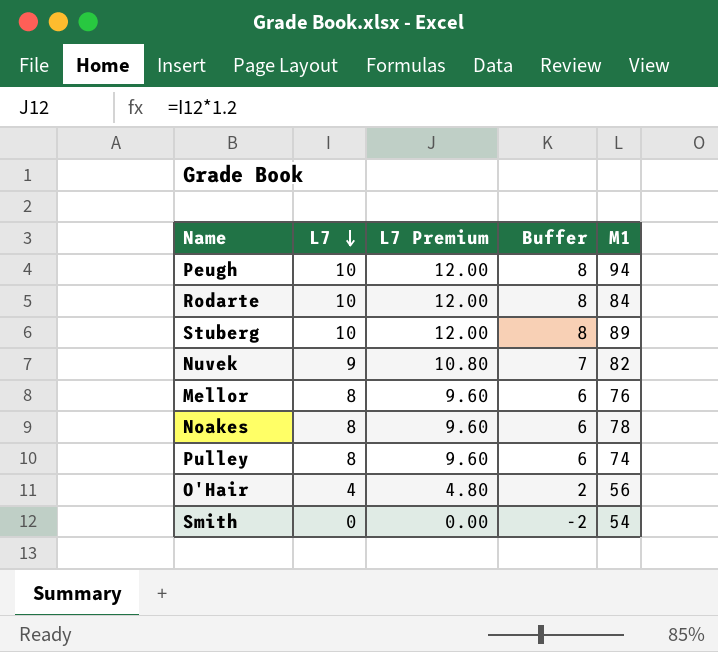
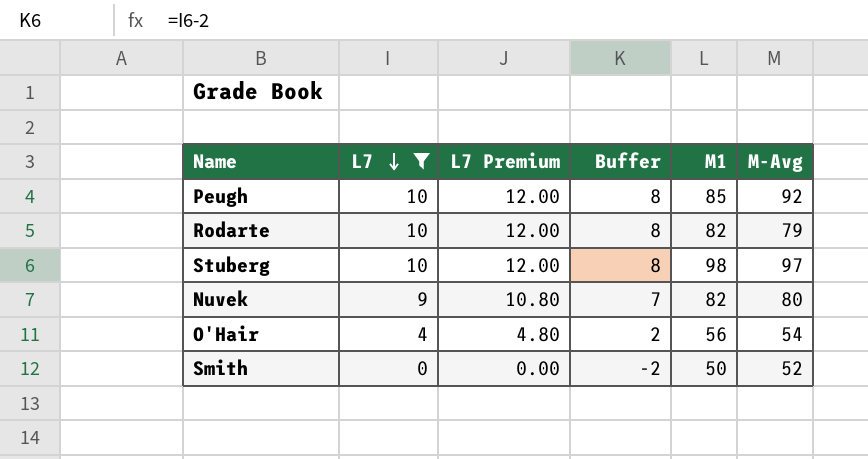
filter: none -> L7 != 8
column M-Avg | position: none -> 6
Peugh | M1: 94 -> 85
Rodarte | M1: 84 -> 82
Stuberg | M1: 89 -> 98
Smith | M1: 54 -> 50

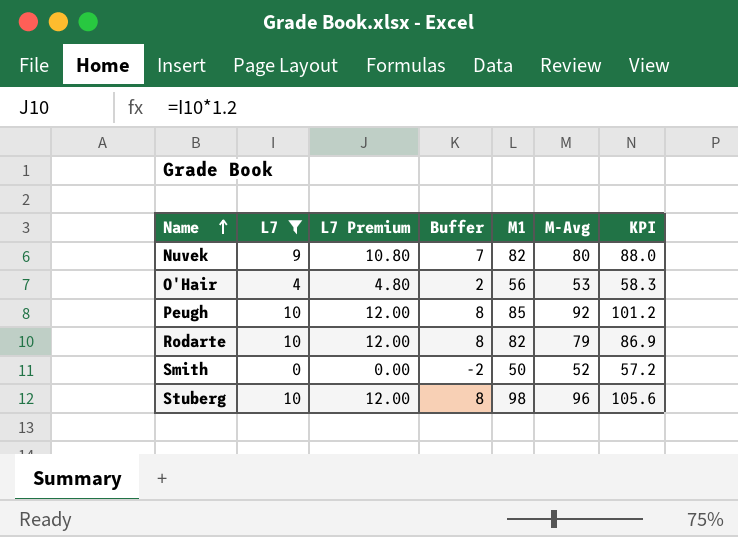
row order: L7 descending -> Name ascending
column KPI | formula: none -> [M-Avg] * 1.1
O'Hair | M-Avg: 54 -> 53
Stuberg | M-Avg: 97 -> 96

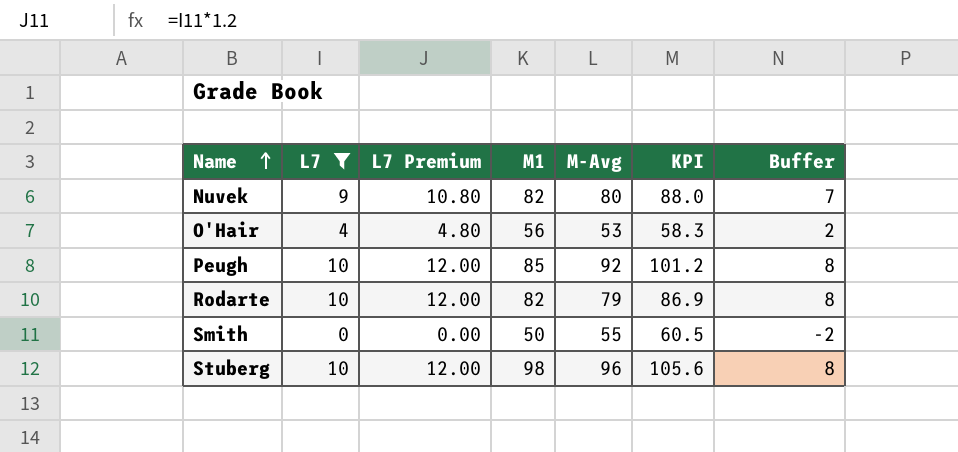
column Buffer | position: 4 -> 7
Smith | M-Avg: 52 -> 55
Smith | KPI: 57.2 -> 60.5

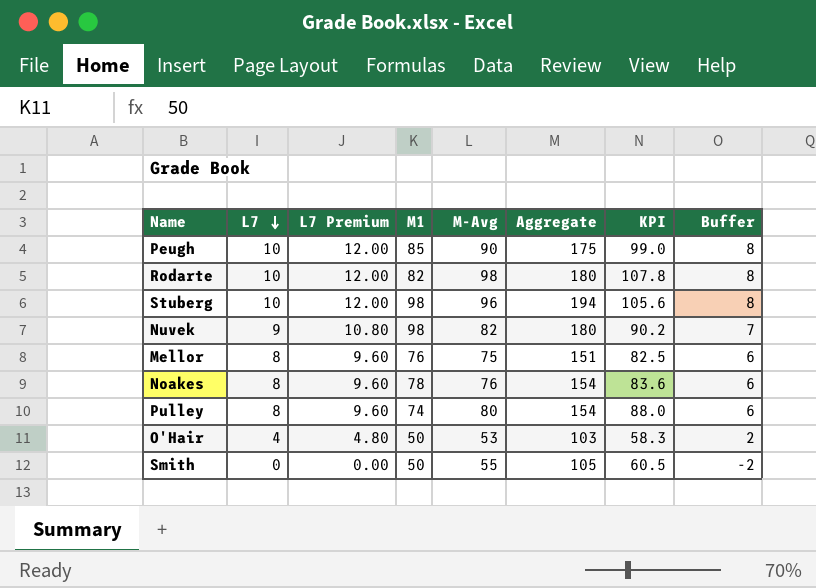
filter: L7 != 8 -> none
row order: Name ascending -> L7 descending
column Aggregate | formula: none -> [M1] + [M-Avg]
Peugh | M-Avg: 92 -> 90
Peugh | KPI: 101.2 -> 99.0
Rodarte | M-Avg: 79 -> 98
Rodarte | KPI: 86.9 -> 107.8
Nuvek | M1: 82 -> 98
Nuvek | M-Avg: 80 -> 82
Nuvek | KPI: 88.0 -> 90.2
O'Hair | M1: 56 -> 50

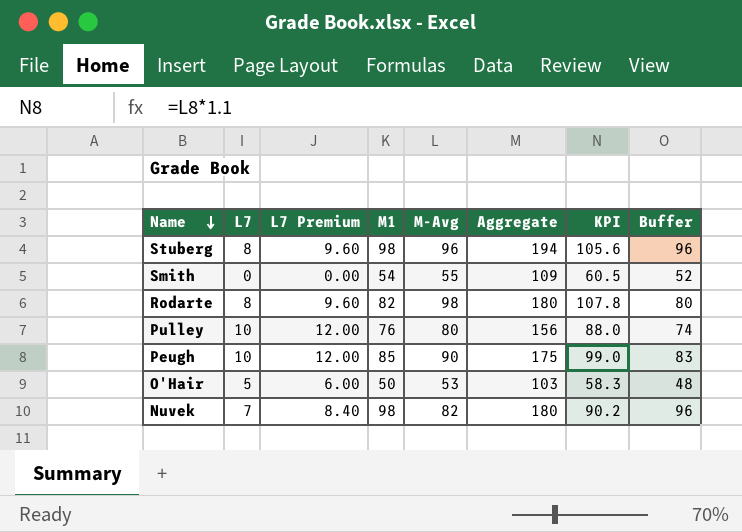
row order: L7 descending -> Name descending
column Buffer | formula: [L7] - 2 -> [M1] - 2
row Mellor: 8 | 9.60 | 76 | 75 | 151 | 82.5 | 6 -> none
row Noakes: 8 | 9.60 | 78 | 76 | 154 | 83.6 | 6 -> none
Stuberg | L7: 10 -> 8
Stuberg | L7 Premium: 12.00 -> 9.60
Smith | M1: 50 -> 54
Smith | Aggregate: 105 -> 109
Rodarte | L7: 10 -> 8
Rodarte | L7 Premium: 12.00 -> 9.60
Pulley | L7: 8 -> 10
Pulley | L7 Premium: 9.60 -> 12.00
Pulley | M1: 74 -> 76
Pulley | Aggregate: 154 -> 156
O'Hair | L7: 4 -> 5
O'Hair | L7 Premium: 4.80 -> 6.00
Nuvek | L7: 9 -> 7
Nuvek | L7 Premium: 10.80 -> 8.40

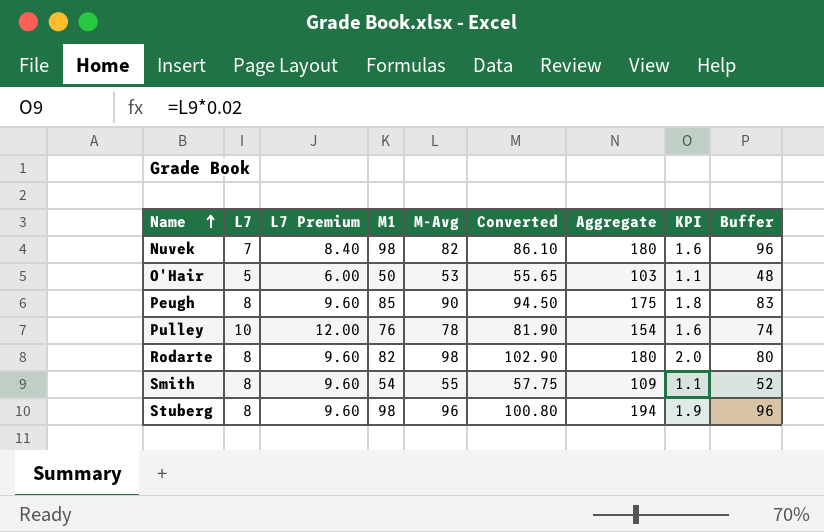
row order: Name descending -> Name ascending
column Converted | formula: none -> [M-Avg] * 1.05
column KPI | formula: [M-Avg] * 1.1 -> [M-Avg] * 0.02
Peugh | L7: 10 -> 8
Peugh | L7 Premium: 12.00 -> 9.60
Pulley | M-Avg: 80 -> 78
Pulley | Aggregate: 156 -> 154
Smith | L7: 0 -> 8
Smith | L7 Premium: 0.00 -> 9.60

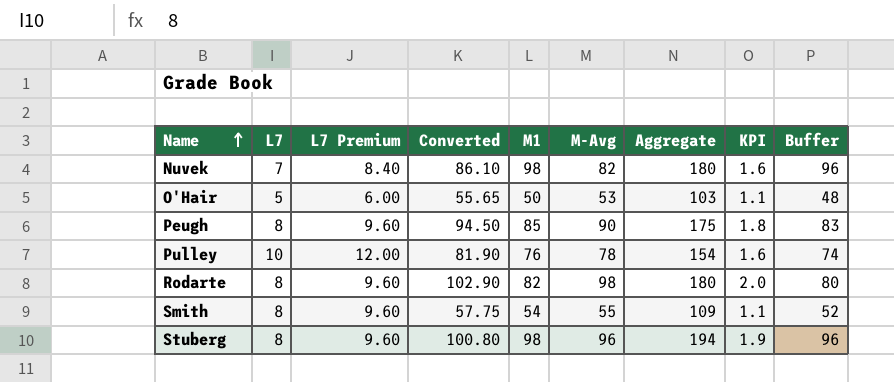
column Converted | position: 6 -> 4

